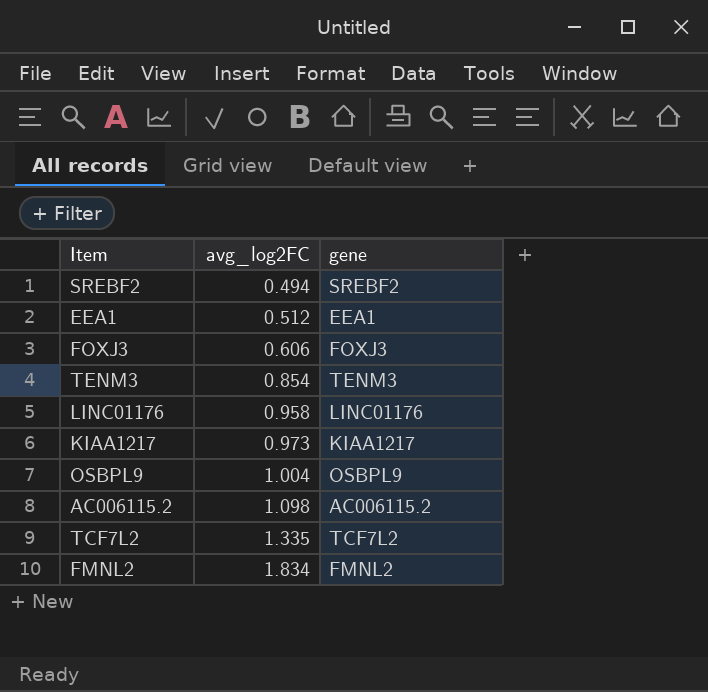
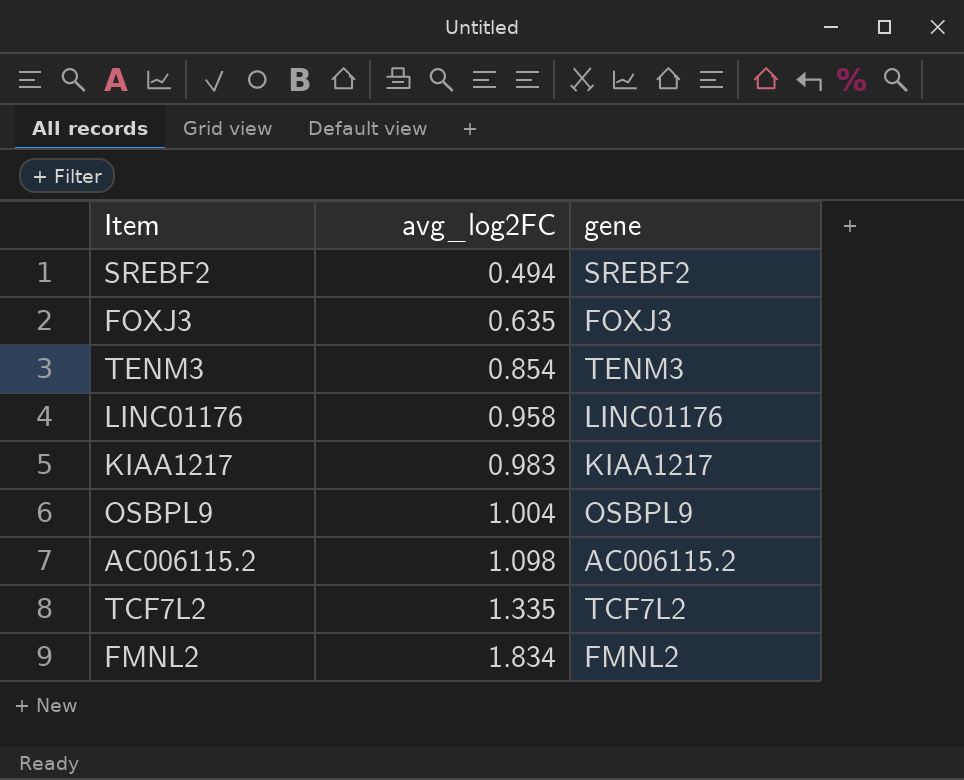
row EEA1: 0.512 | EEA1 -> none
FOXJ3 | avg_log2FC: 0.606 -> 0.635
KIAA1217 | avg_log2FC: 0.973 -> 0.983

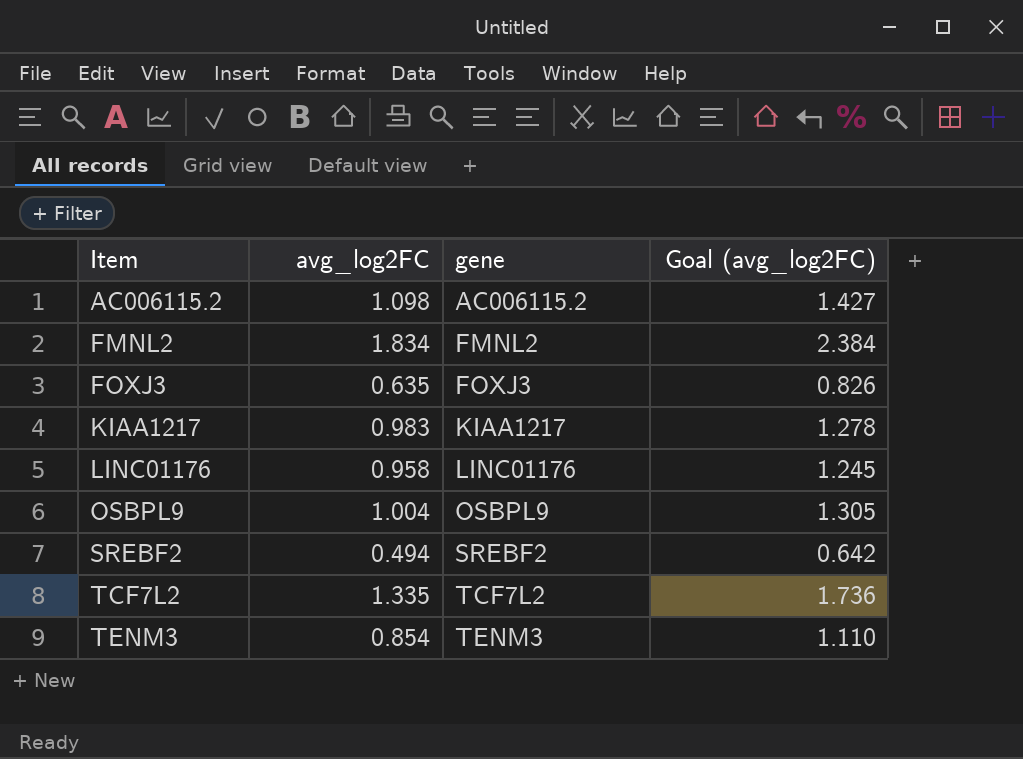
row order: avg_log2FC ascending -> Item ascending
column Goal (avg_log2FC) | formula: none -> [avg_log2FC] * 1.3

